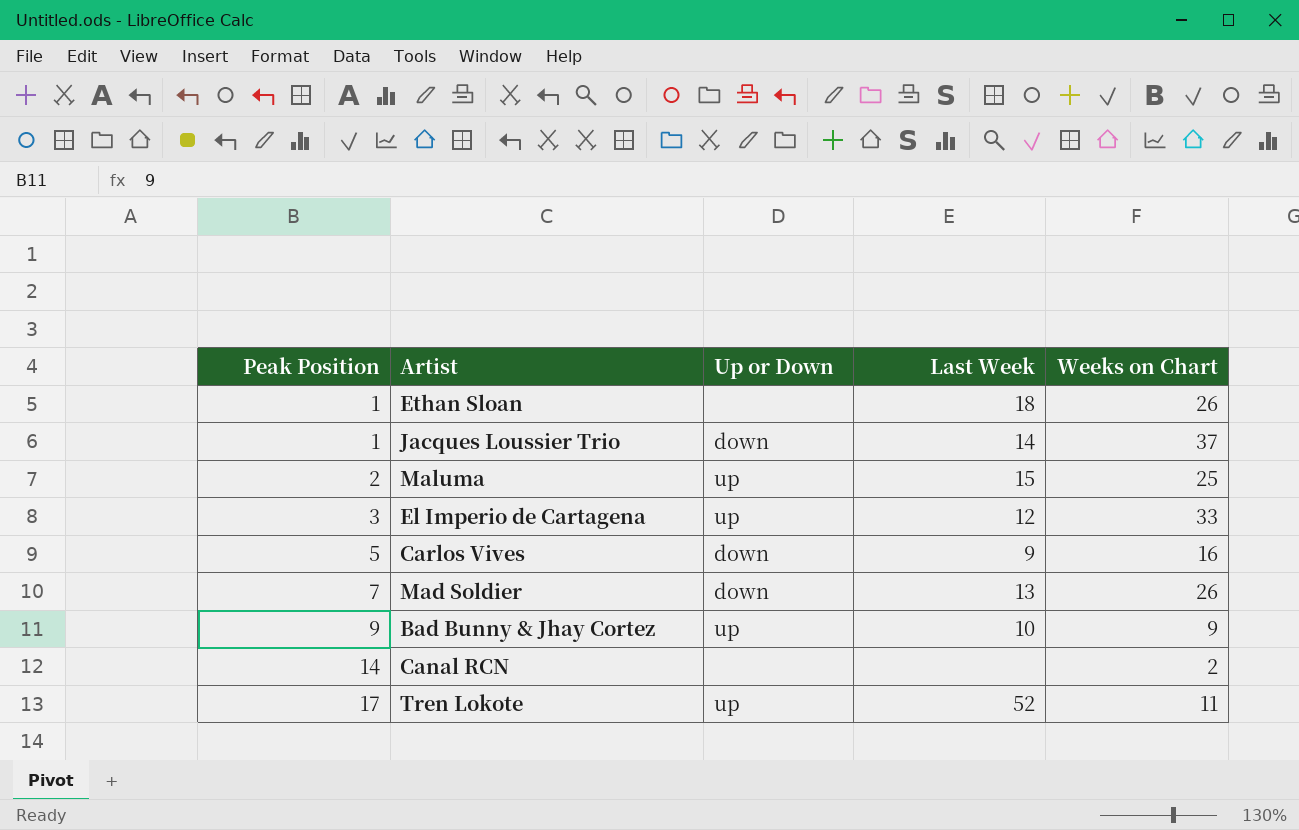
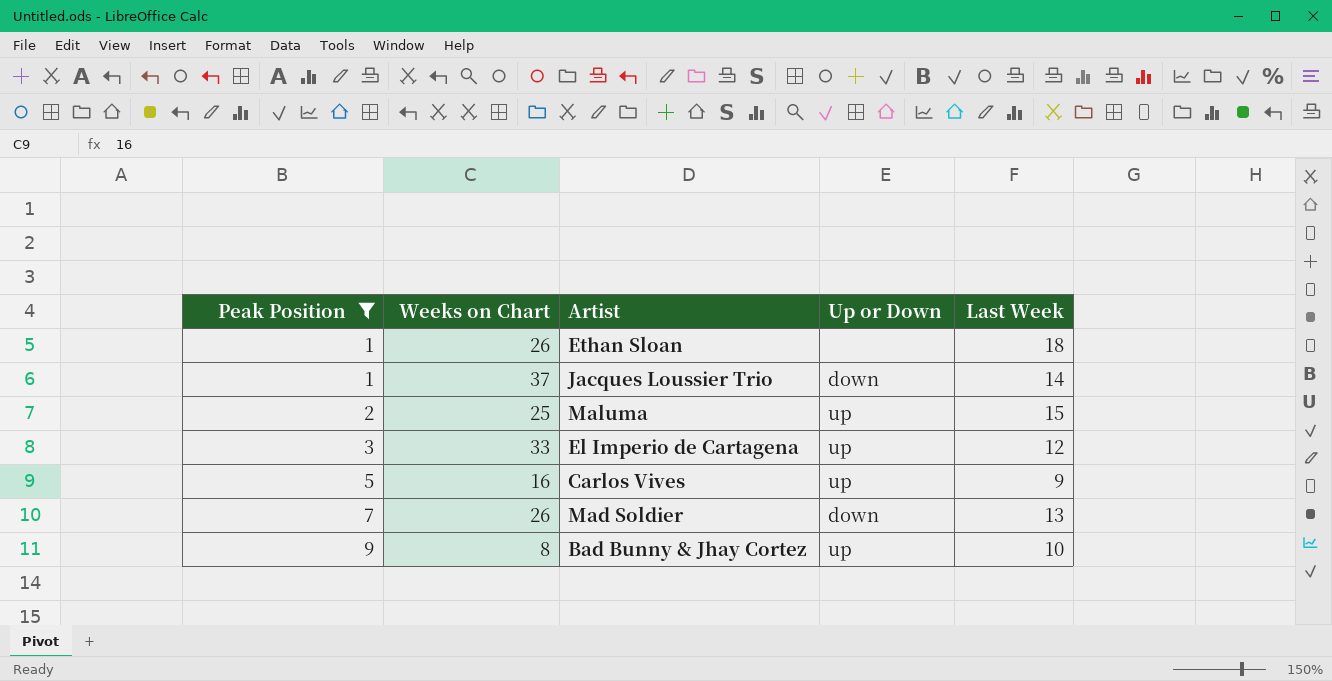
filter: none -> Peak Position <= 9
column Weeks on Chart | position: 5 -> 2
Carlos Vives | Up or Down: down -> up
Bad Bunny & Jhay Cortez | Weeks on Chart: 9 -> 8

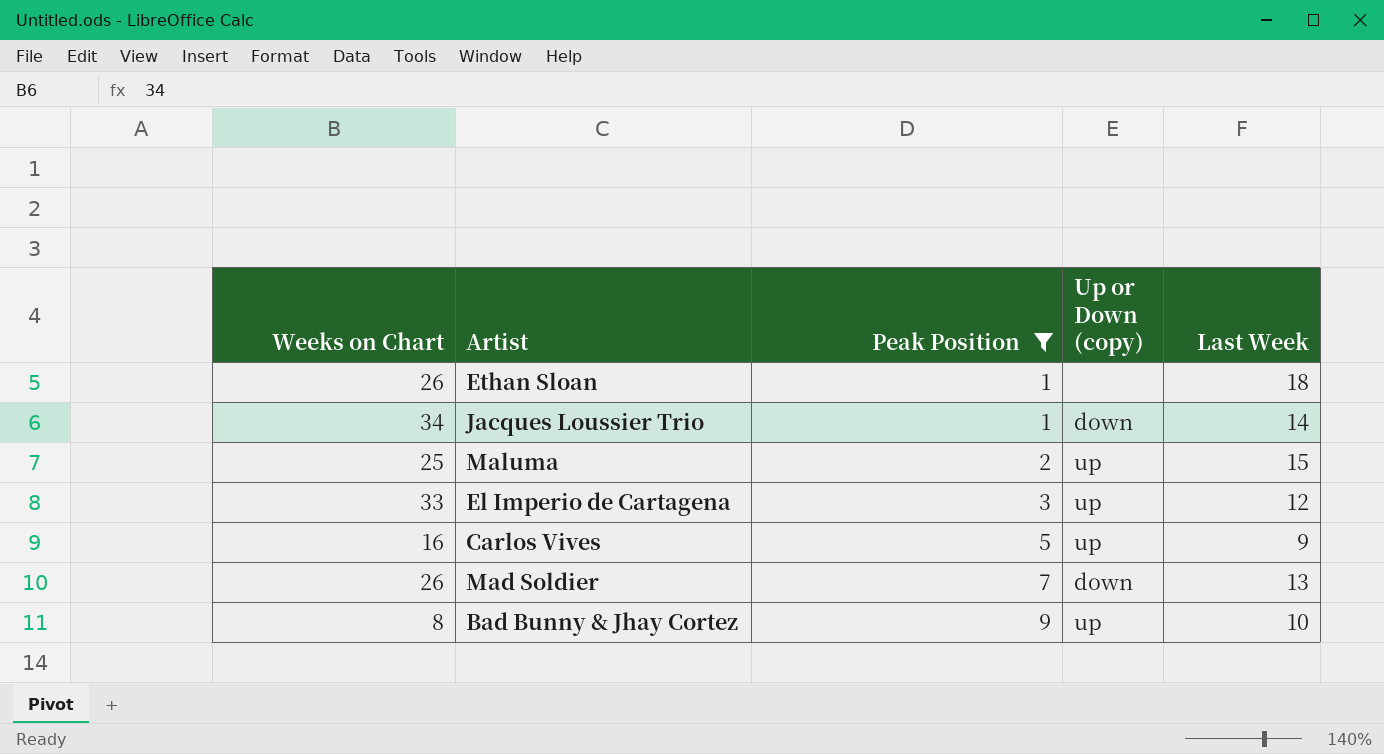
column Peak Position | position: 1 -> 3
column name: Up or Down -> Up or Down (copy)
Jacques Loussier Trio | Weeks on Chart: 37 -> 34

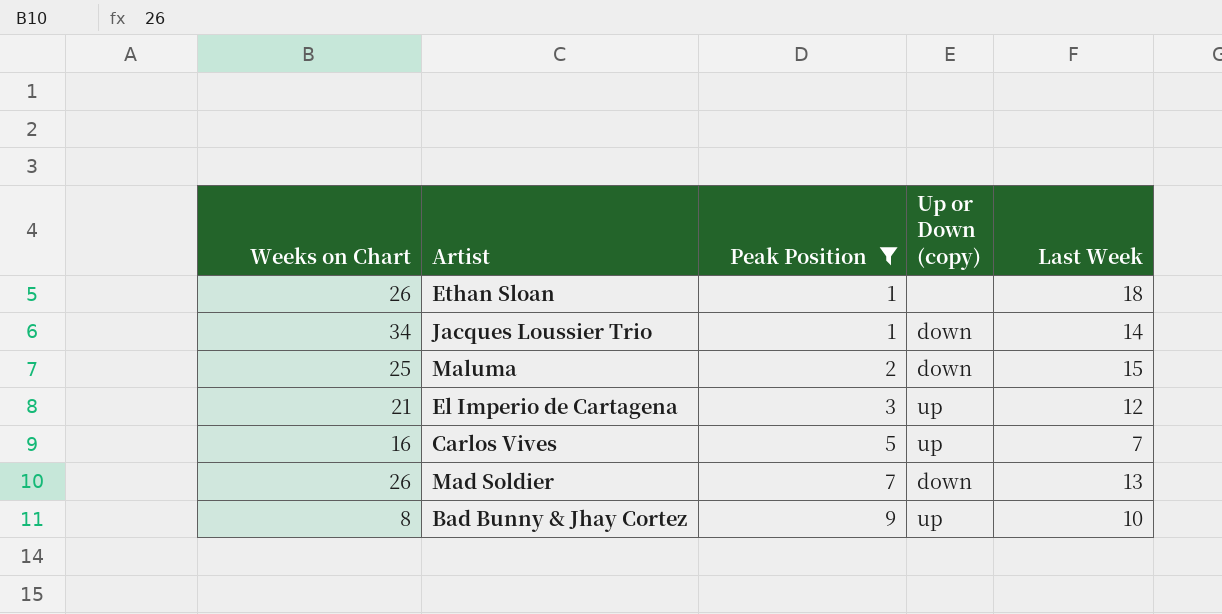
Maluma | Up or Down (copy): up -> down
El Imperio de Cartagena | Weeks on Chart: 33 -> 21
Carlos Vives | Last Week: 9 -> 7

